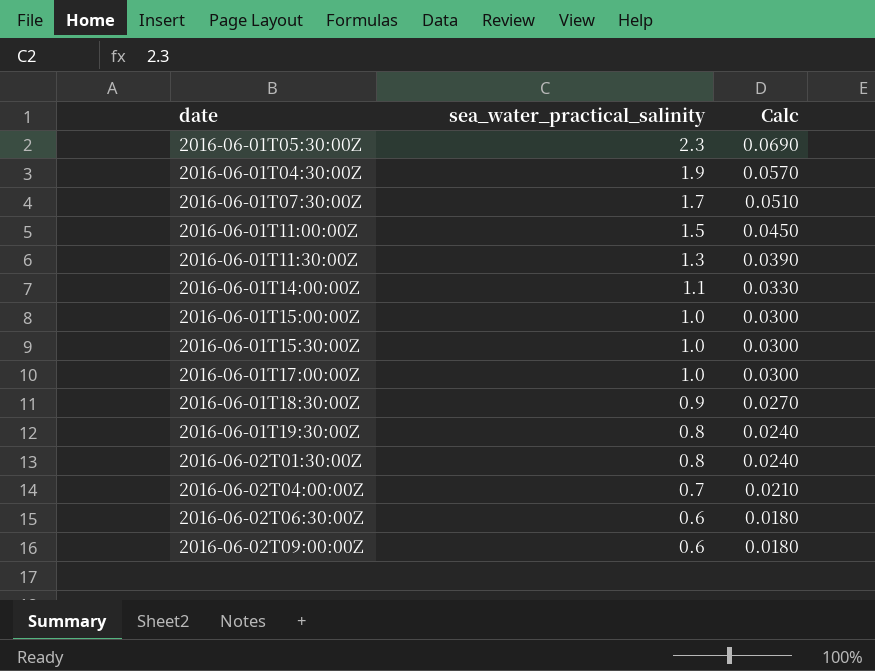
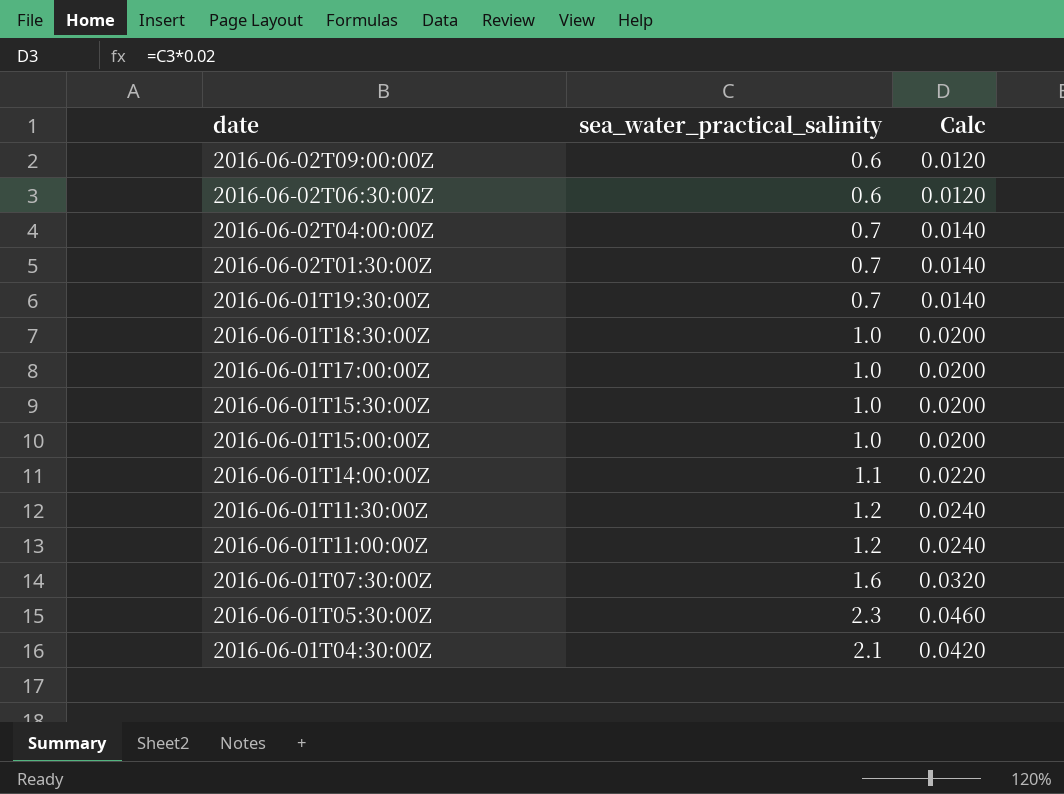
row order: sea_water_practical_salinity descending -> date descending
column Calc | formula: [sea_water_practical_salinity] * 0.03 -> [sea_water_practical_salinity] * 0.02
2016-06-02T01:30:00Z | sea_water_practical_salinity: 0.8 -> 0.7
2016-06-01T19:30:00Z | sea_water_practical_salinity: 0.8 -> 0.7
2016-06-01T18:30:00Z | sea_water_practical_salinity: 0.9 -> 1.0
2016-06-01T11:30:00Z | sea_water_practical_salinity: 1.3 -> 1.2
2016-06-01T11:00:00Z | sea_water_practical_salinity: 1.5 -> 1.2
2016-06-01T07:30:00Z | sea_water_practical_salinity: 1.7 -> 1.6
2016-06-01T04:30:00Z | sea_water_practical_salinity: 1.9 -> 2.1

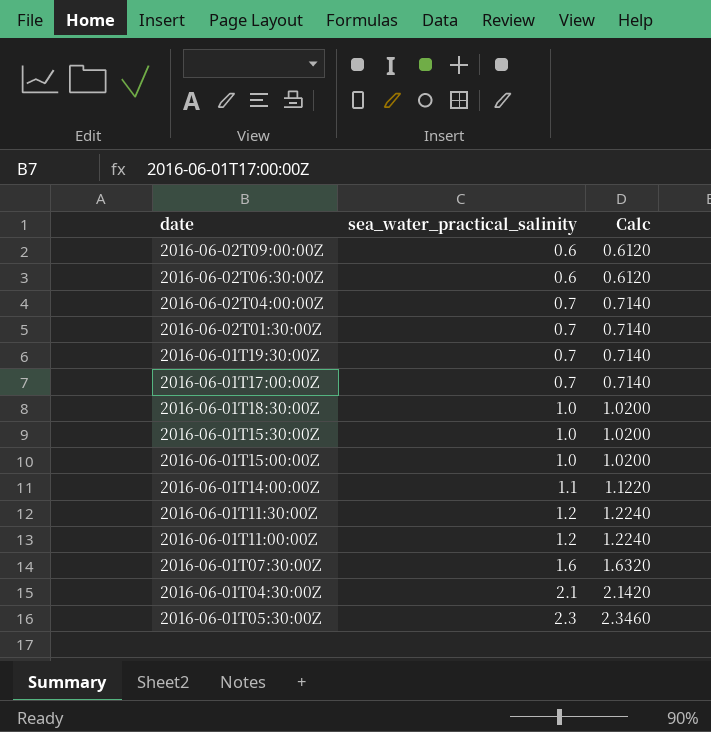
row order: date descending -> sea_water_practical_salinity ascending
column Calc | formula: [sea_water_practical_salinity] * 0.02 -> [sea_water_practical_salinity] * 1.02
2016-06-01T17:00:00Z | sea_water_practical_salinity: 1.0 -> 0.7

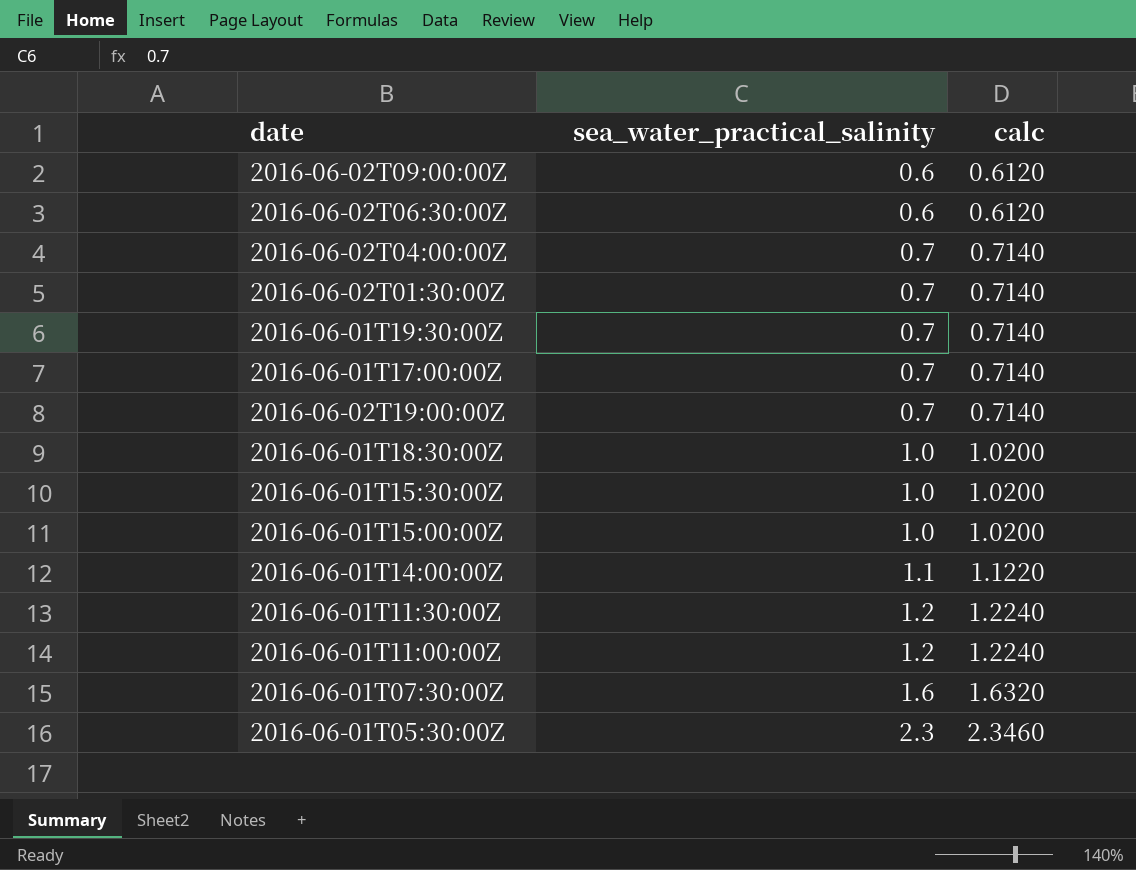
column name: Calc -> calc
row 2016-06-01T04:30:00Z: 2.1 | 2.1420 -> none
row 2016-06-02T19:00:00Z: none -> 0.7 | 0.7140

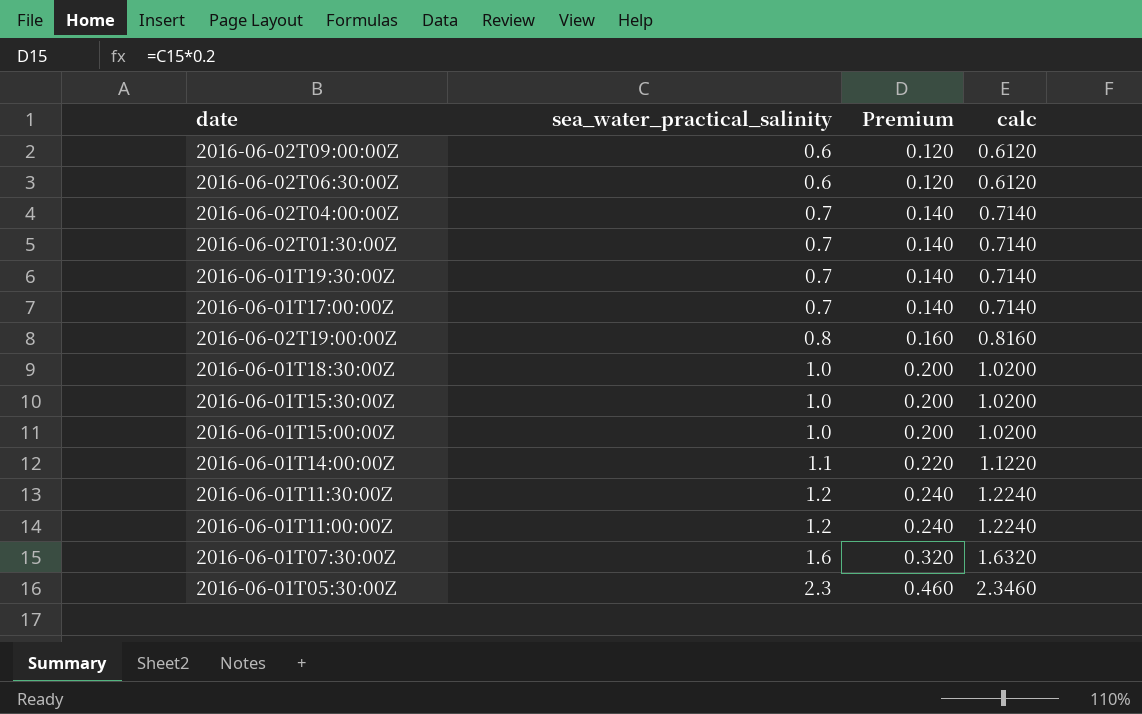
column Premium | formula: none -> [sea_water_practical_salinity] * 0.2
2016-06-02T19:00:00Z | sea_water_practical_salinity: 0.7 -> 0.8
2016-06-02T19:00:00Z | calc: 0.7140 -> 0.8160

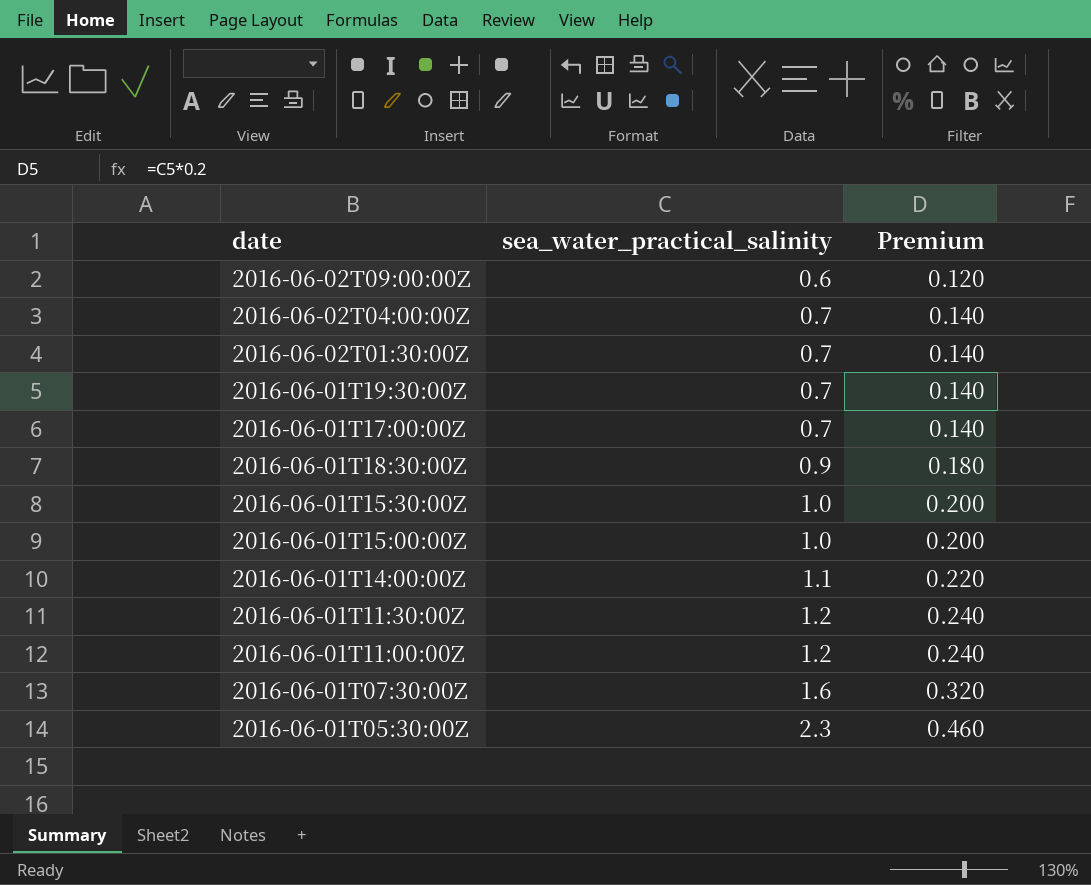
column calc | formula: [sea_water_practical_salinity] * 1.02 -> none
row 2016-06-02T06:30:00Z: 0.6 | 0.120 | 0.6120 -> none
row 2016-06-02T19:00:00Z: 0.8 | 0.160 | 0.8160 -> none
2016-06-01T18:30:00Z | sea_water_practical_salinity: 1.0 -> 0.9
2016-06-01T18:30:00Z | Premium: 0.200 -> 0.180

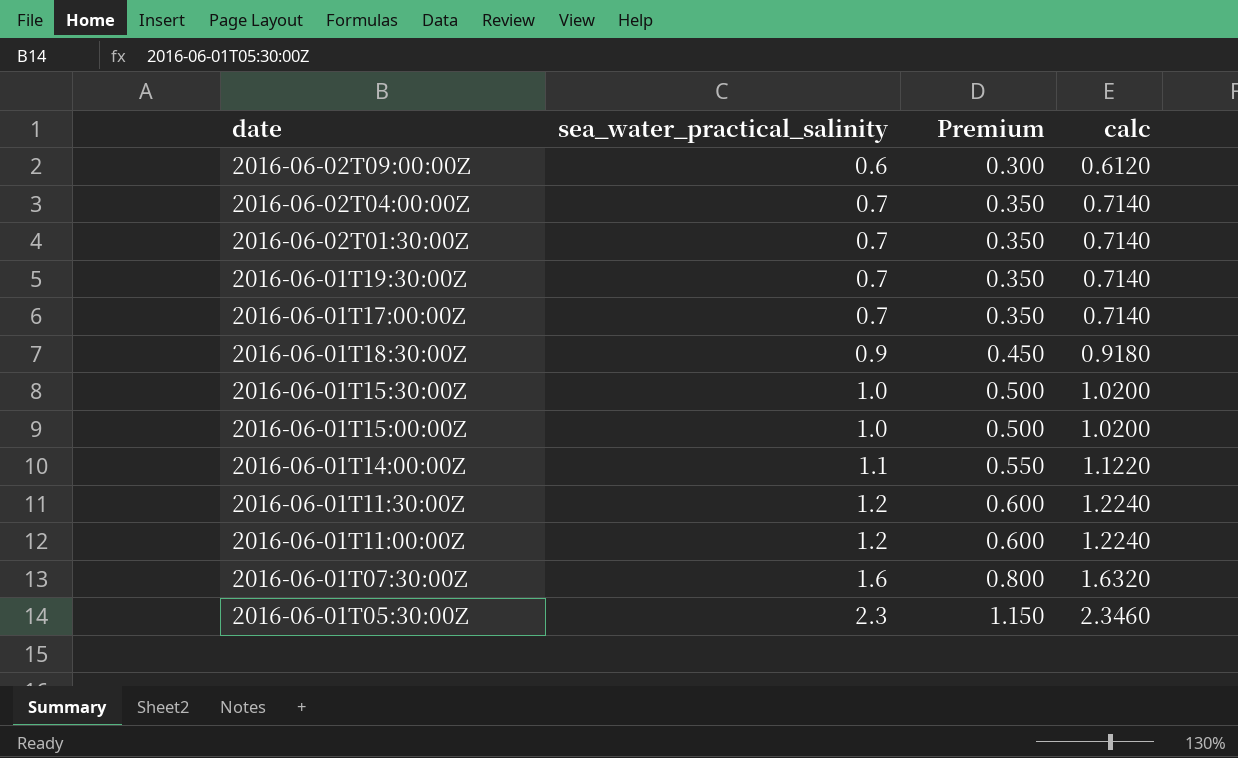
column Premium | formula: [sea_water_practical_salinity] * 0.2 -> [sea_water_practical_salinity] * 0.5
column calc | formula: none -> [sea_water_practical_salinity] * 1.02

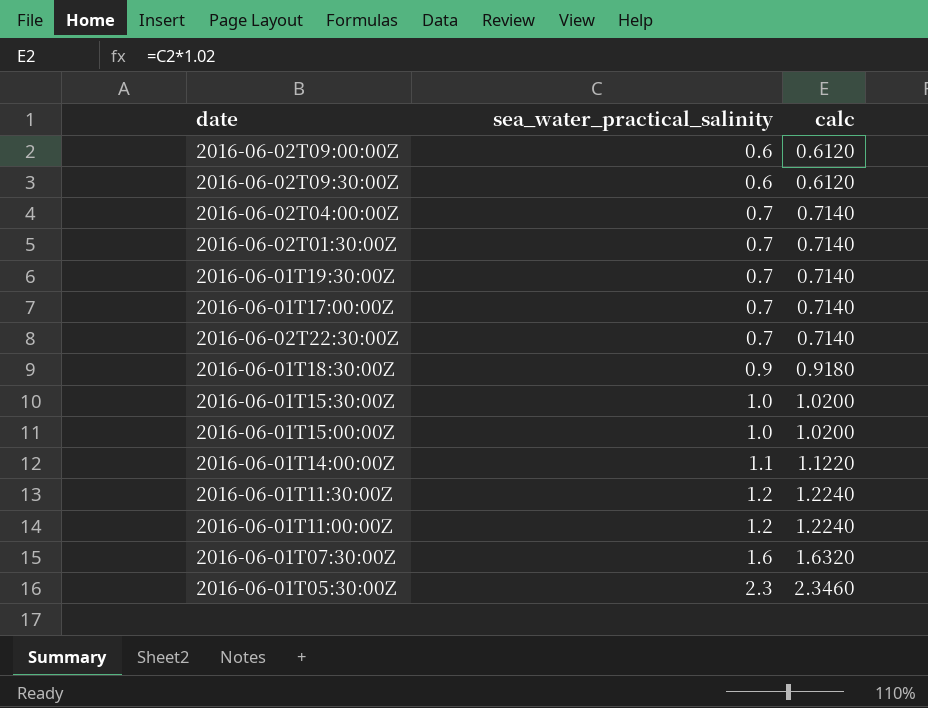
column Premium | formula: [sea_water_practical_salinity] * 0.5 -> none
row 2016-06-02T09:30:00Z: none -> 0.6 | 0.6120
row 2016-06-02T22:30:00Z: none -> 0.7 | 0.7140

